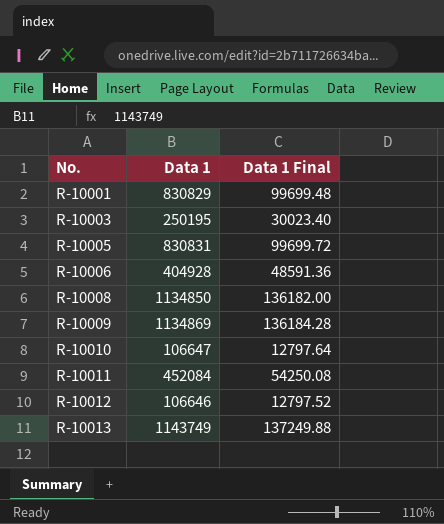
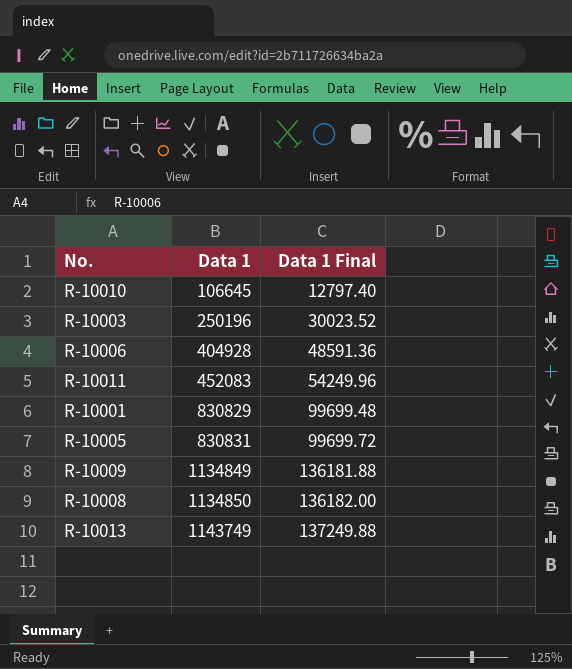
row order: No. ascending -> Data 1 ascending
row R-10012: 106646 | 12797.52 -> none
R-10010 | Data 1: 106647 -> 106645
R-10010 | Data 1 Final: 12797.64 -> 12797.40
R-10003 | Data 1: 250195 -> 250196
R-10003 | Data 1 Final: 30023.40 -> 30023.52
R-10011 | Data 1: 452084 -> 452083
R-10011 | Data 1 Final: 54250.08 -> 54249.96
R-10009 | Data 1: 1134869 -> 1134849
R-10009 | Data 1 Final: 136184.28 -> 136181.88

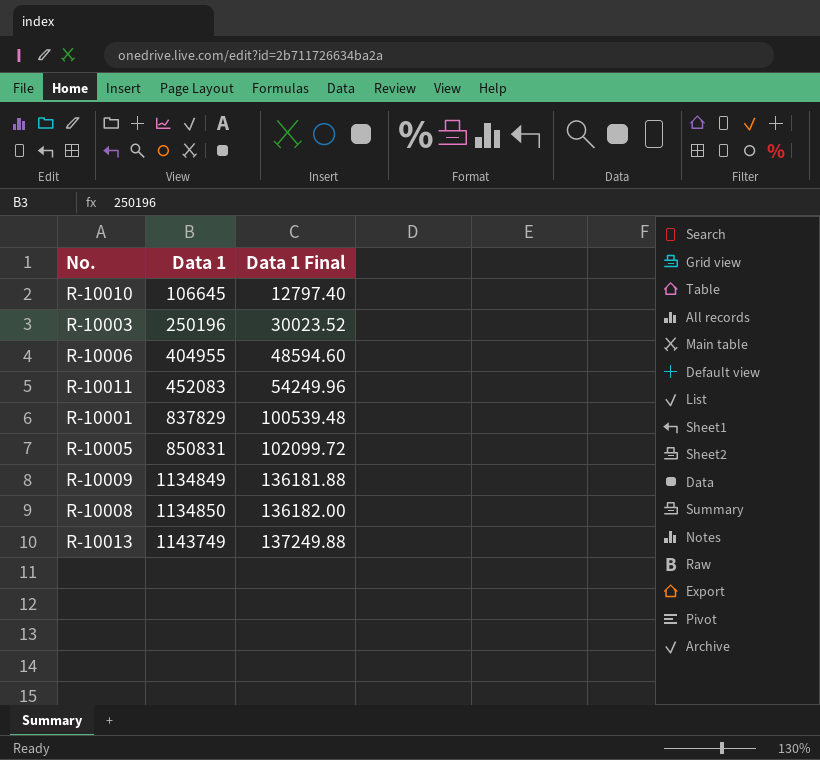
R-10006 | Data 1: 404928 -> 404955
R-10006 | Data 1 Final: 48591.36 -> 48594.60
R-10001 | Data 1: 830829 -> 837829
R-10001 | Data 1 Final: 99699.48 -> 100539.48
R-10005 | Data 1: 830831 -> 850831
R-10005 | Data 1 Final: 99699.72 -> 102099.72

